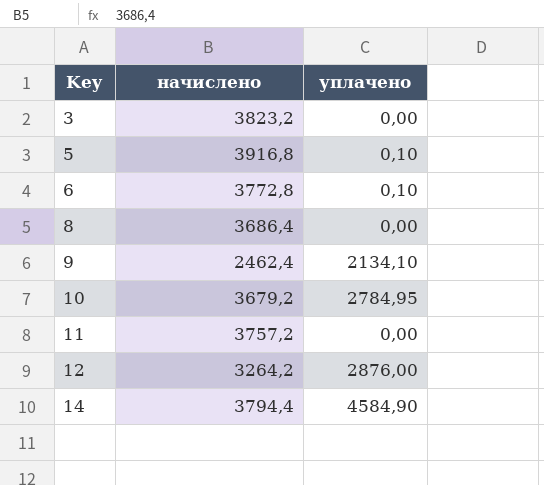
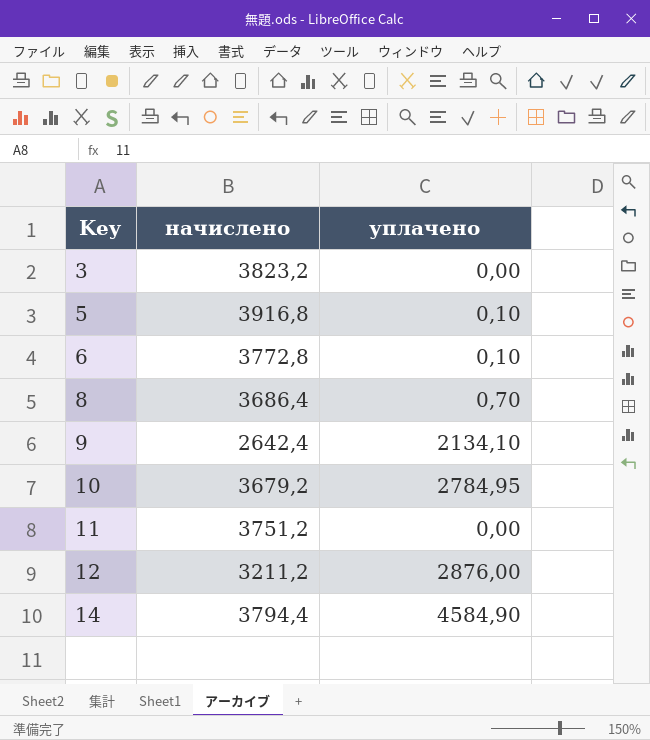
8 | уплачено: 0,00 -> 0,70
9 | начислено: 2462,4 -> 2642,4
11 | начислено: 3757,2 -> 3751,2
12 | начислено: 3264,2 -> 3211,2

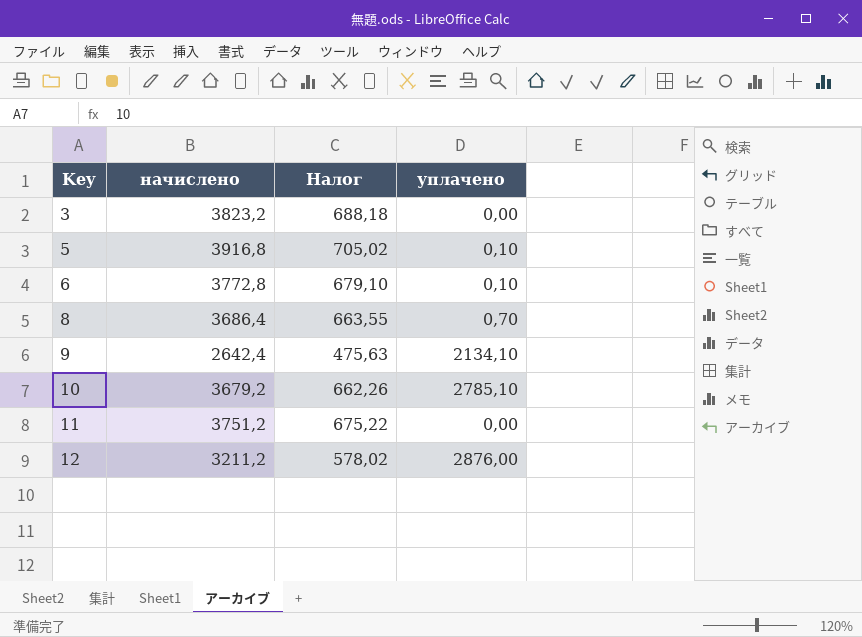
column Налог | formula: none -> [начислено] * 0,18
row 14: 3794,4 | 4584,90 -> none
10 | уплачено: 2784,95 -> 2785,10

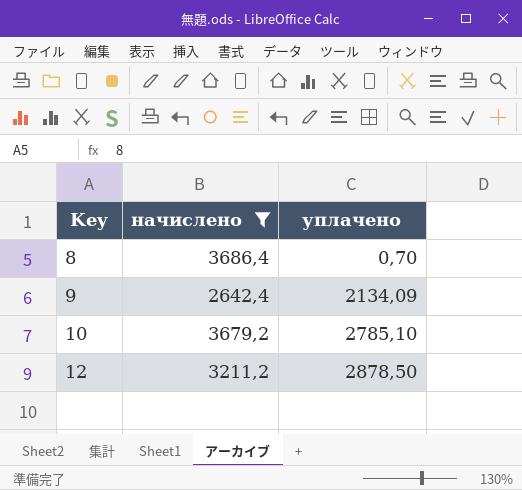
filter: none -> начислено <= 3686,4
column Налог | formula: [начислено] * 0,18 -> none
9 | уплачено: 2134,10 -> 2134,09
12 | уплачено: 2876,00 -> 2878,50

